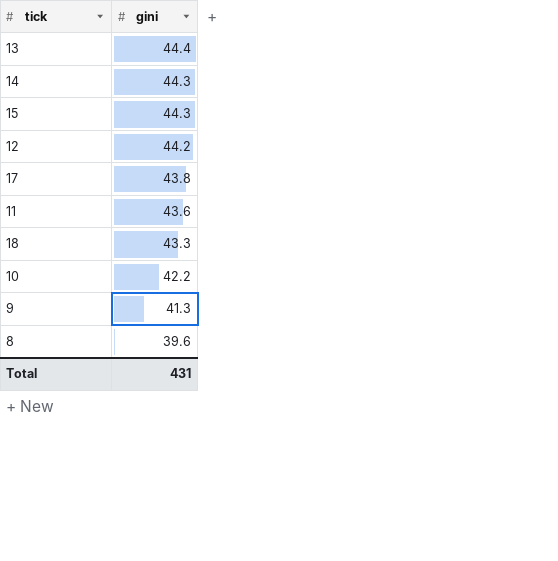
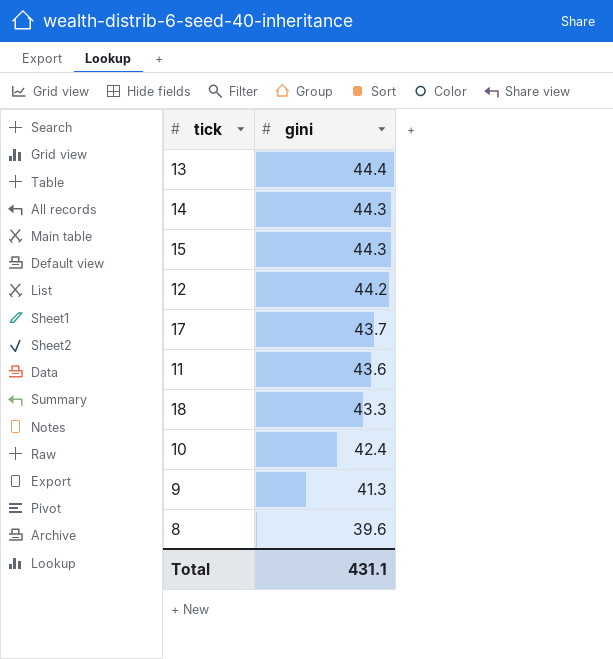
17 | gini: 43.8 -> 43.7
10 | gini: 42.2 -> 42.4
Total | gini: 431 -> 431.1

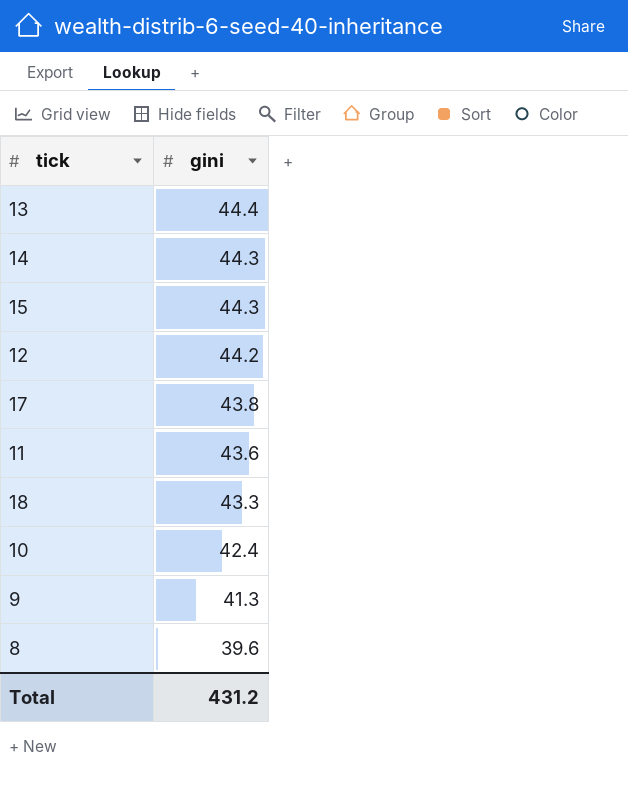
17 | gini: 43.7 -> 43.8
Total | gini: 431.1 -> 431.2

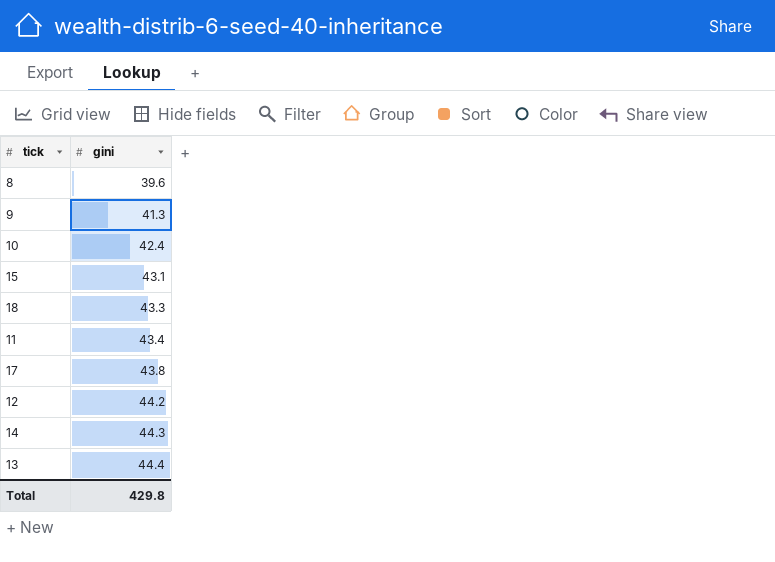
row order: gini descending -> gini ascending
15 | gini: 44.3 -> 43.1
11 | gini: 43.6 -> 43.4
Total | gini: 431.2 -> 429.8

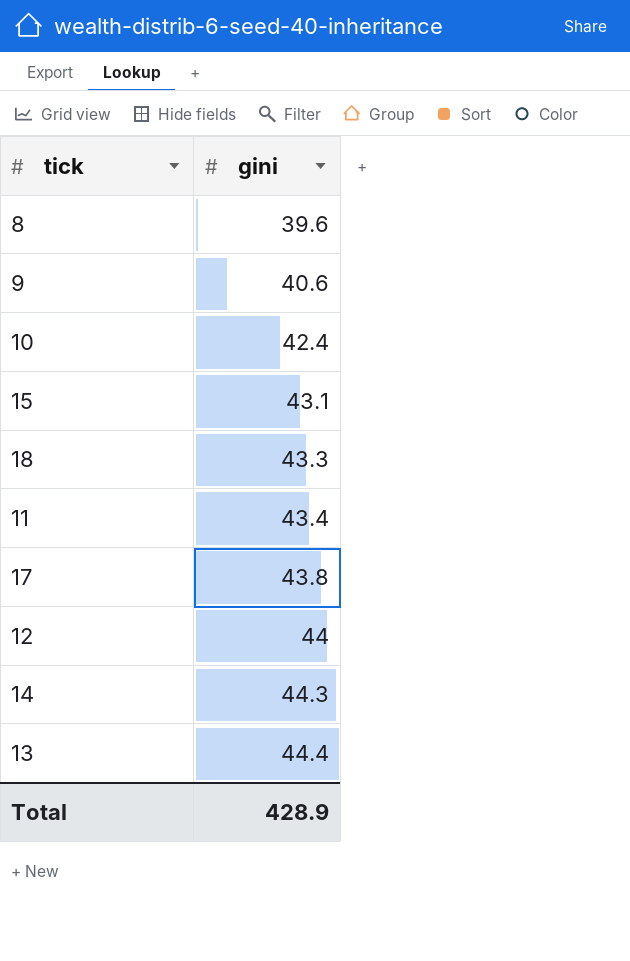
9 | gini: 41.3 -> 40.6
12 | gini: 44.2 -> 44
Total | gini: 429.8 -> 428.9

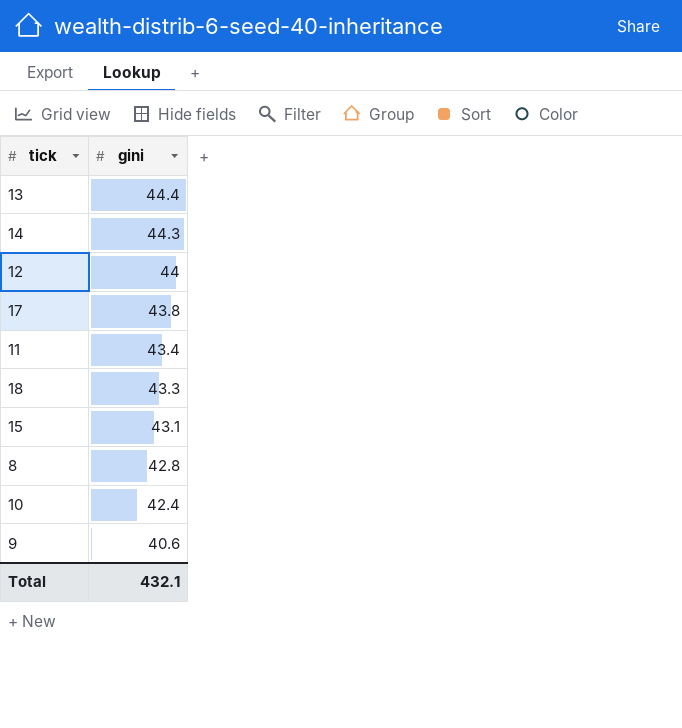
row order: gini ascending -> gini descending
8 | gini: 39.6 -> 42.8
Total | gini: 428.9 -> 432.1

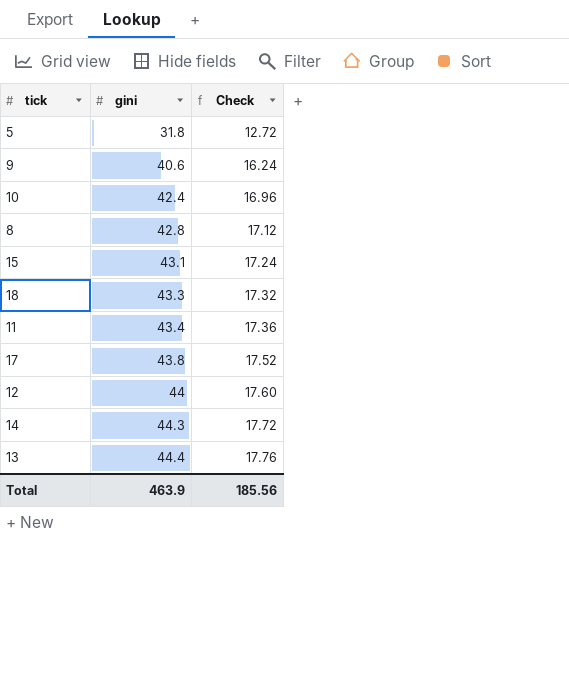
row order: gini descending -> gini ascending
column Check | formula: none -> [gini] * 0.4
row 5: none -> 31.8 | 12.72
Total | gini: 432.1 -> 463.9

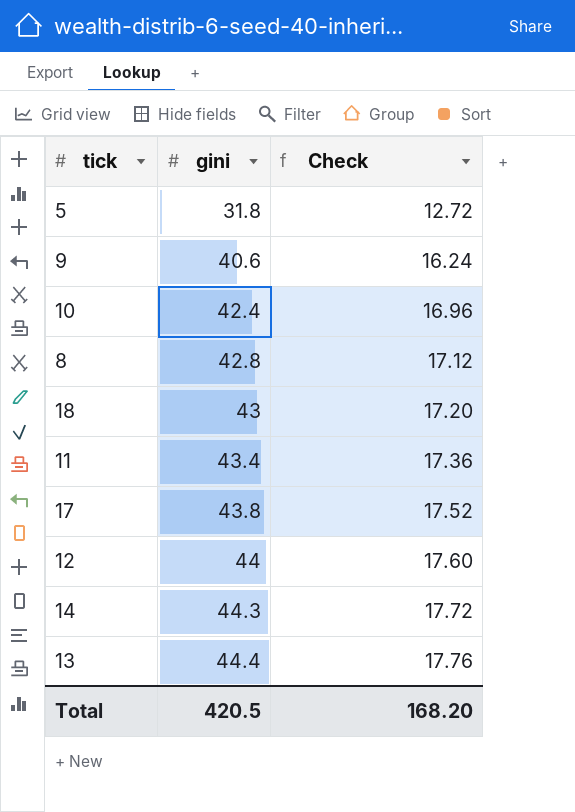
row 15: 43.1 | 17.24 -> none
18 | gini: 43.3 -> 43
18 | Check: 17.32 -> 17.20
Total | gini: 463.9 -> 420.5
Total | Check: 185.56 -> 168.20

